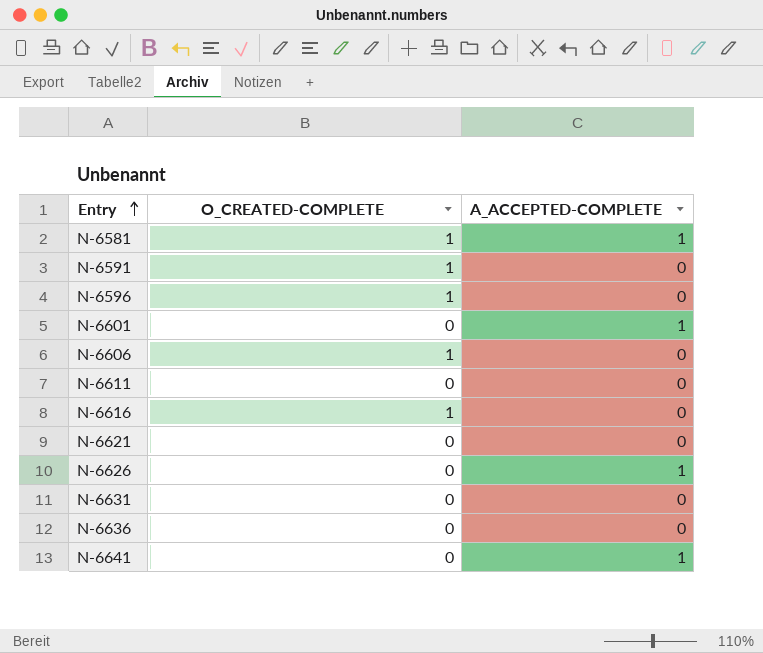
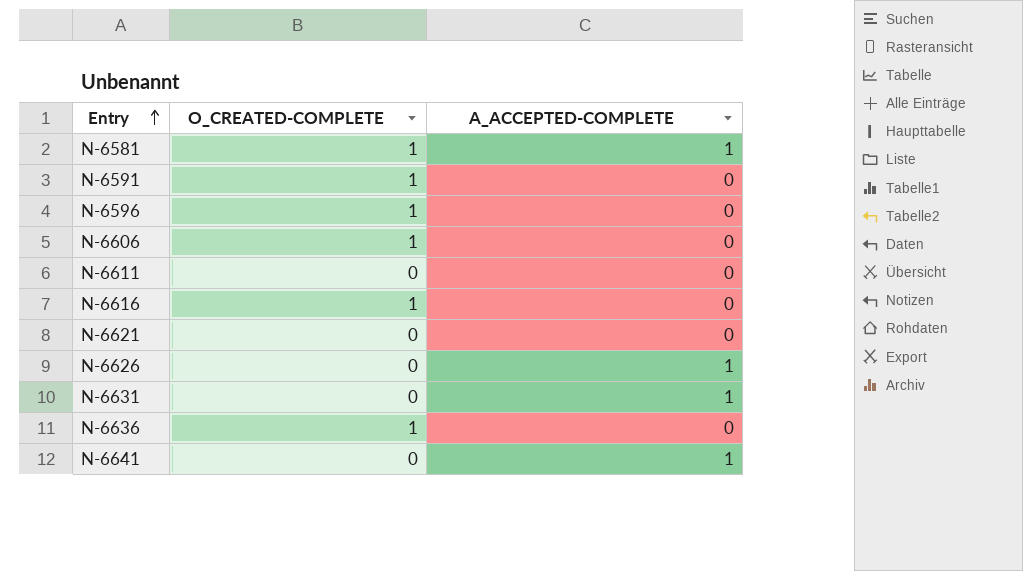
row N-6601: 0 | 1 -> none
N-6631 | A_ACCEPTED-COMPLETE: 0 -> 1
N-6636 | O_CREATED-COMPLETE: 0 -> 1

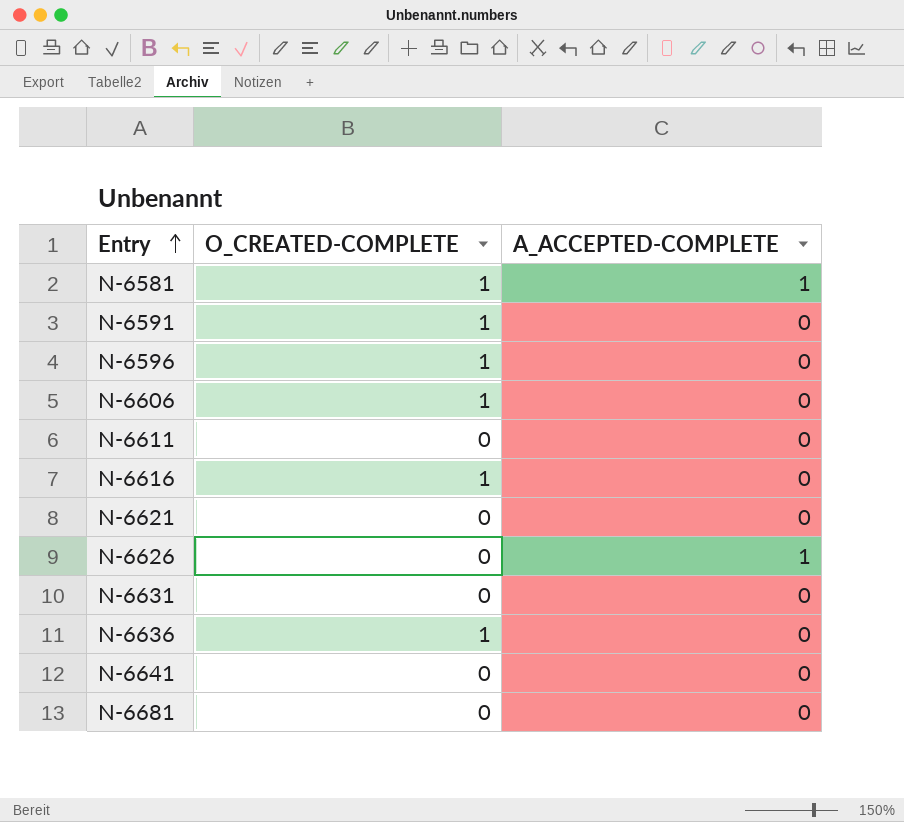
N-6631 | A_ACCEPTED-COMPLETE: 1 -> 0
N-6641 | A_ACCEPTED-COMPLETE: 1 -> 0
row N-6681: none -> 0 | 0

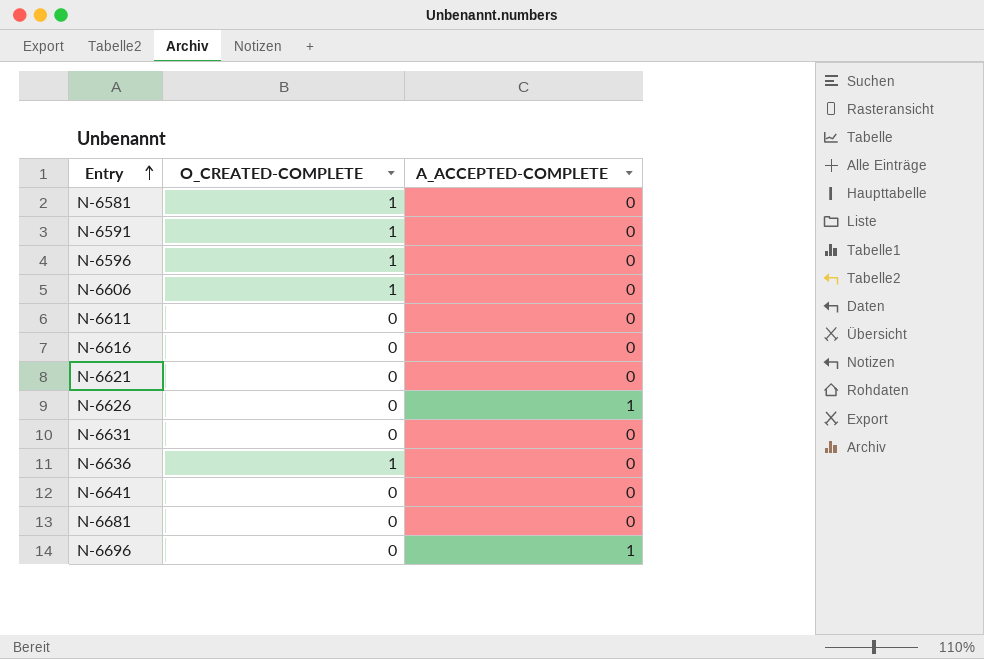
N-6581 | A_ACCEPTED-COMPLETE: 1 -> 0
N-6616 | O_CREATED-COMPLETE: 1 -> 0
row N-6696: none -> 0 | 1

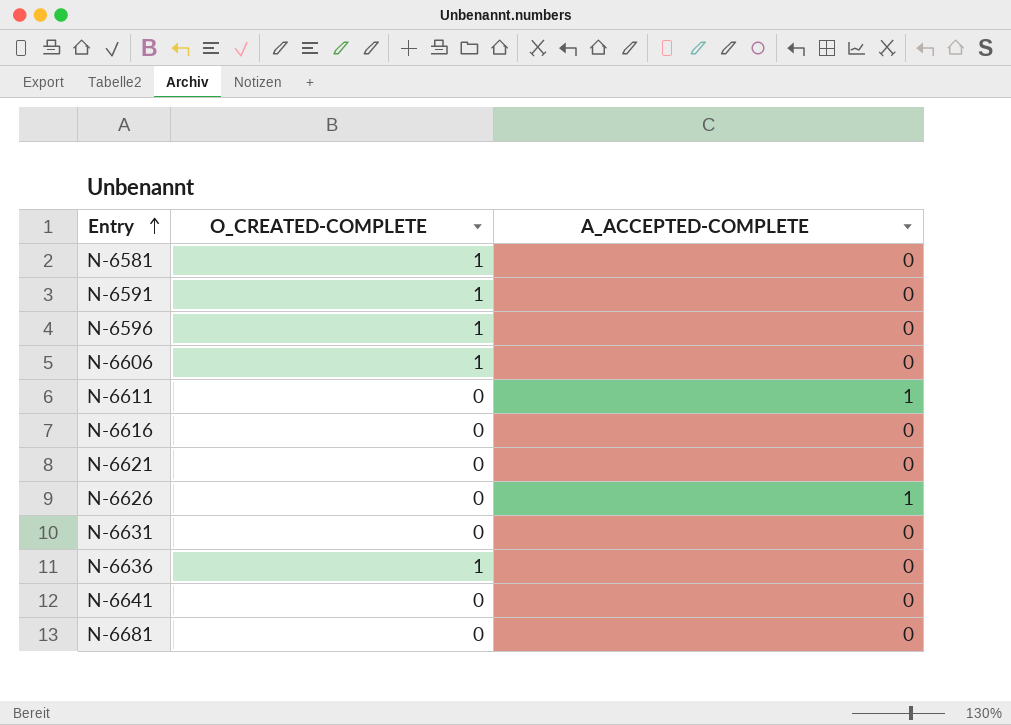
row N-6696: 0 | 1 -> none
N-6611 | A_ACCEPTED-COMPLETE: 0 -> 1

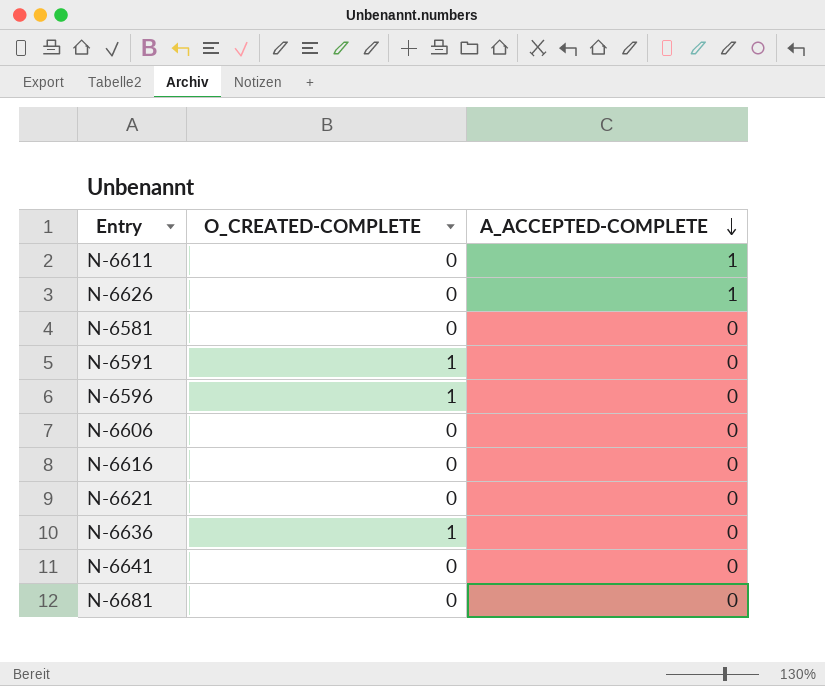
row order: Entry ascending -> A_ACCEPTED-COMPLETE descending
row N-6631: 0 | 0 -> none
N-6581 | O_CREATED-COMPLETE: 1 -> 0
N-6606 | O_CREATED-COMPLETE: 1 -> 0

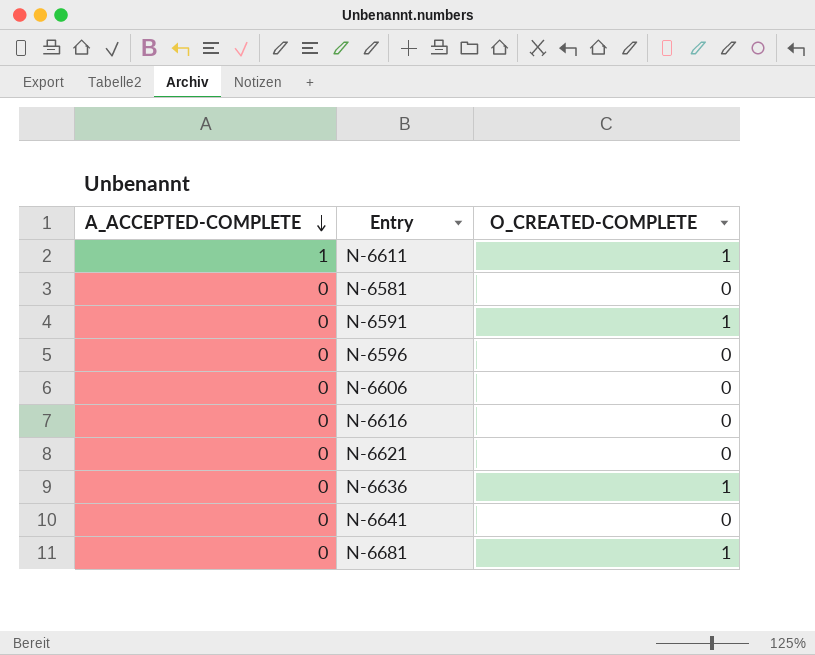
column A_ACCEPTED-COMPLETE | position: 3 -> 1
row N-6626: 0 | 1 -> none
N-6611 | O_CREATED-COMPLETE: 0 -> 1
N-6596 | O_CREATED-COMPLETE: 1 -> 0
N-6681 | O_CREATED-COMPLETE: 0 -> 1

